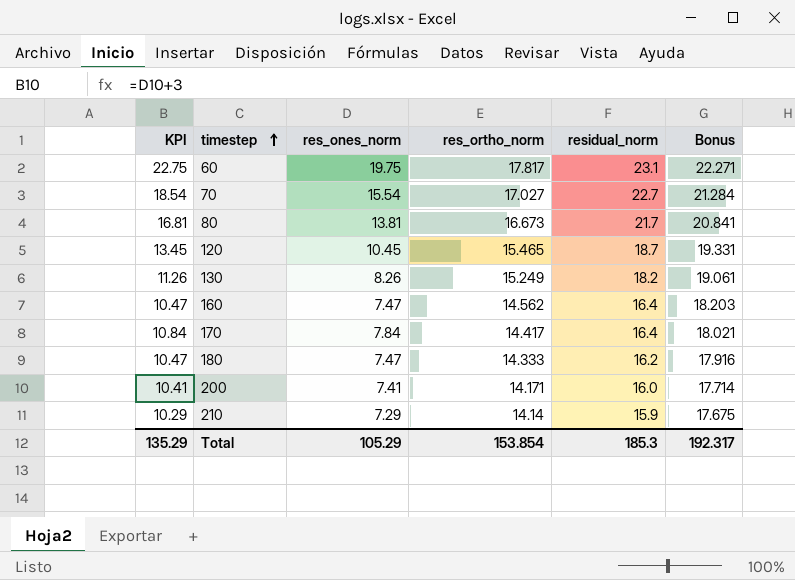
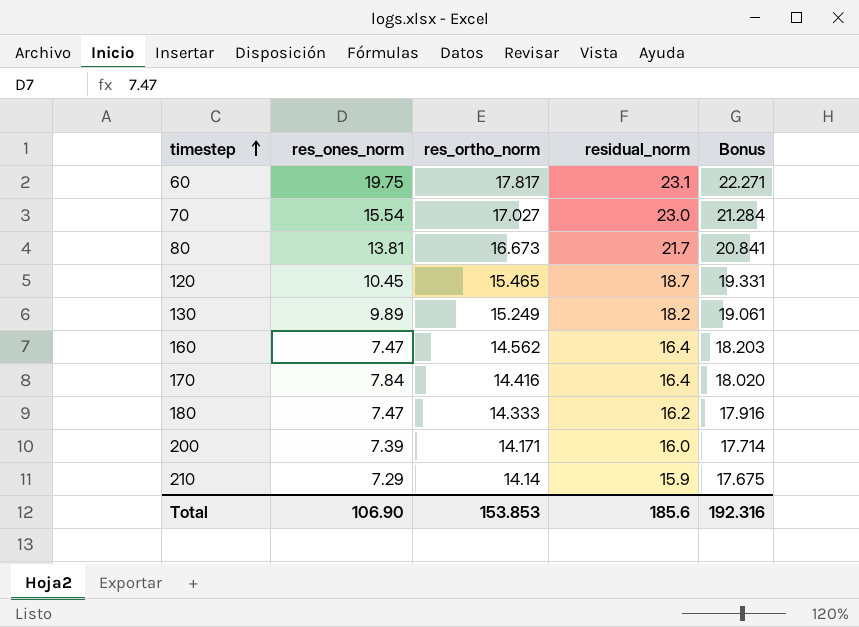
column KPI | formula: [res_ones_norm] + 3 -> none
70 | residual_norm: 22.7 -> 23.0
130 | res_ones_norm: 8.26 -> 9.89
170 | res_ortho_norm: 14.417 -> 14.416
170 | Bonus: 18.021 -> 18.020
200 | res_ones_norm: 7.41 -> 7.39
Total | res_ones_norm: 105.29 -> 106.90
Total | res_ortho_norm: 153.854 -> 153.853
Total | residual_norm: 185.3 -> 185.6
Total | Bonus: 192.317 -> 192.316

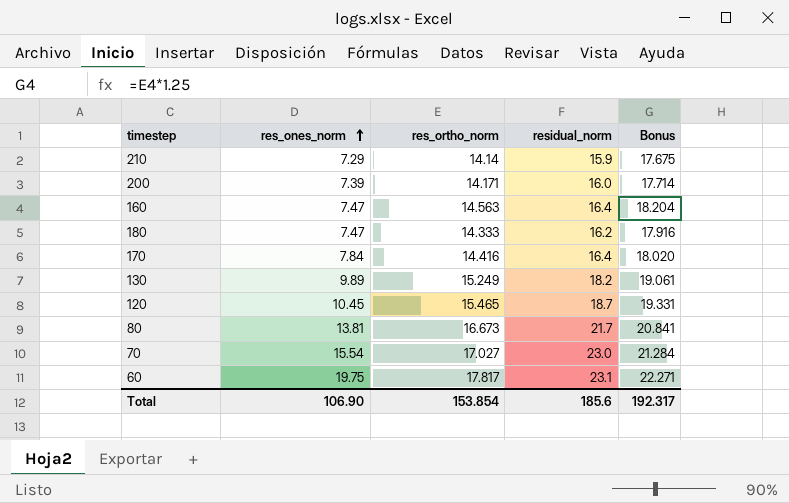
row order: timestep ascending -> res_ones_norm ascending
160 | res_ortho_norm: 14.562 -> 14.563
160 | Bonus: 18.203 -> 18.204
Total | res_ortho_norm: 153.853 -> 153.854
Total | Bonus: 192.316 -> 192.317

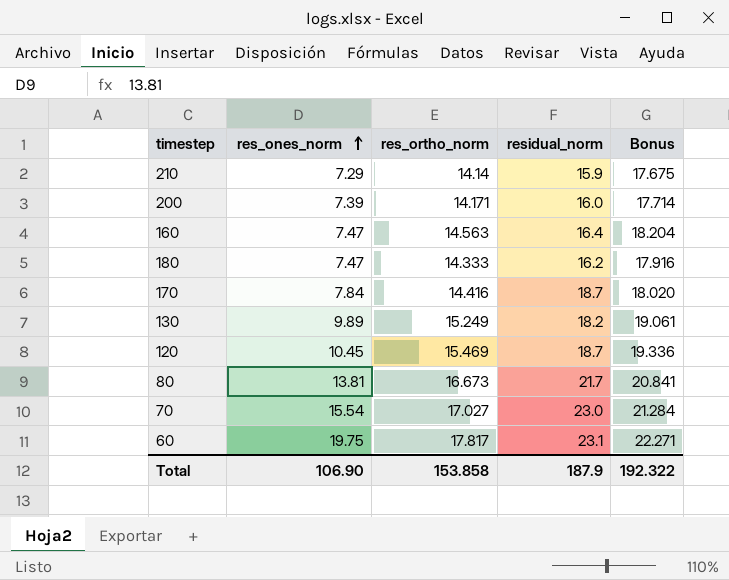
170 | residual_norm: 16.4 -> 18.7
120 | res_ortho_norm: 15.465 -> 15.469
120 | Bonus: 19.331 -> 19.336
Total | res_ortho_norm: 153.854 -> 153.858
Total | residual_norm: 185.6 -> 187.9
Total | Bonus: 192.317 -> 192.322

